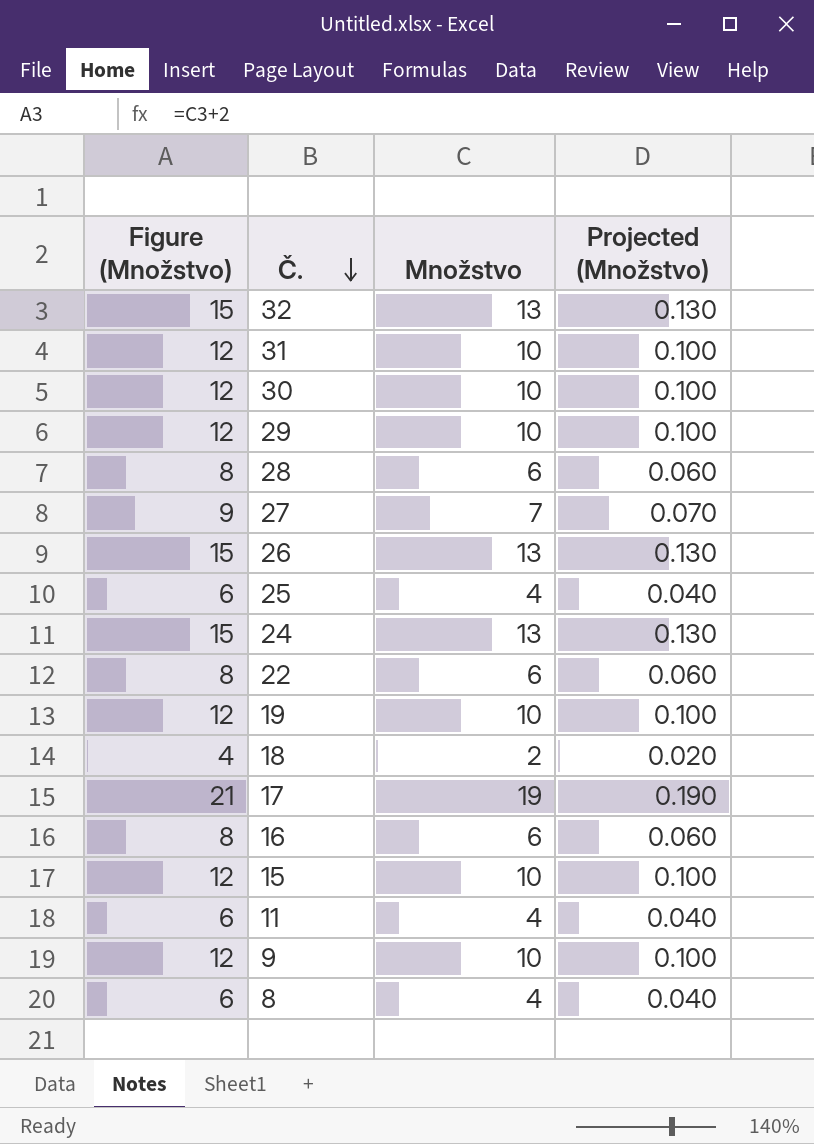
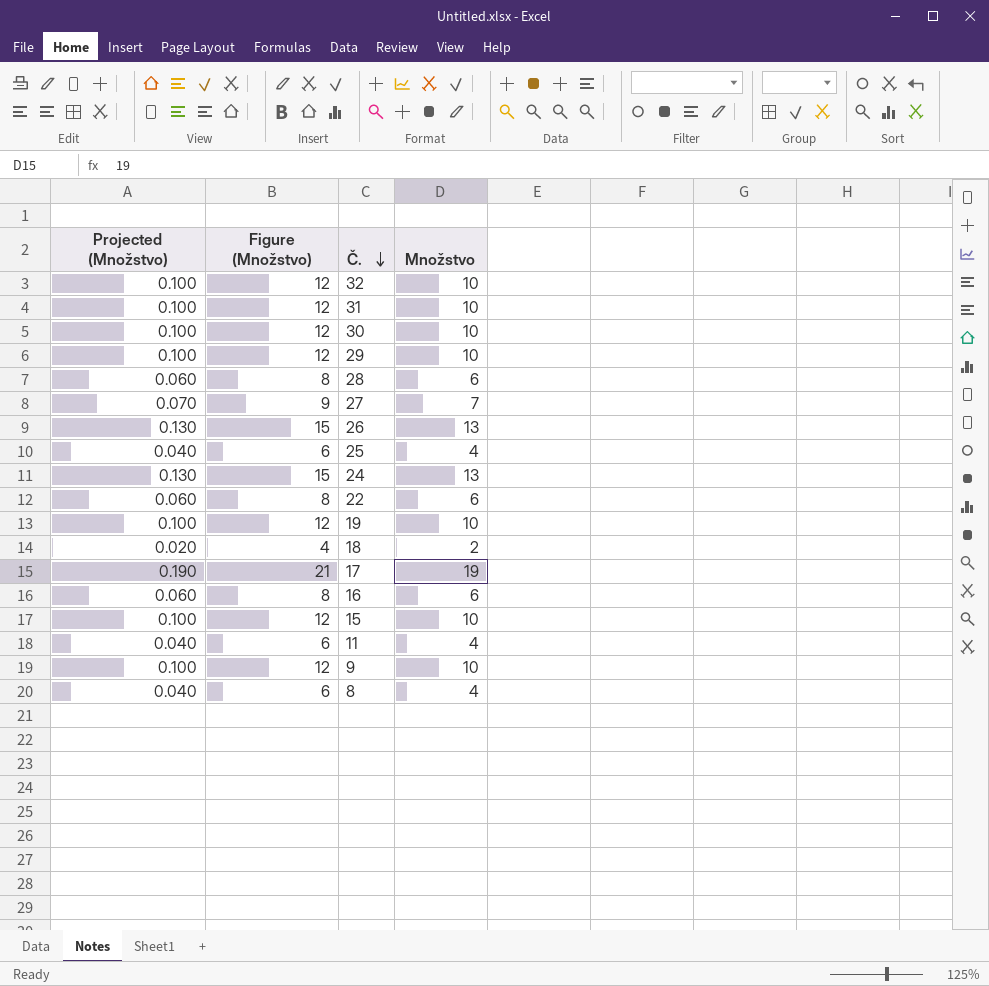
column Projected (Množstvo) | position: 4 -> 1
32 | Projected (Množstvo): 0.130 -> 0.100
32 | Figure (Množstvo): 15 -> 12
32 | Množstvo: 13 -> 10

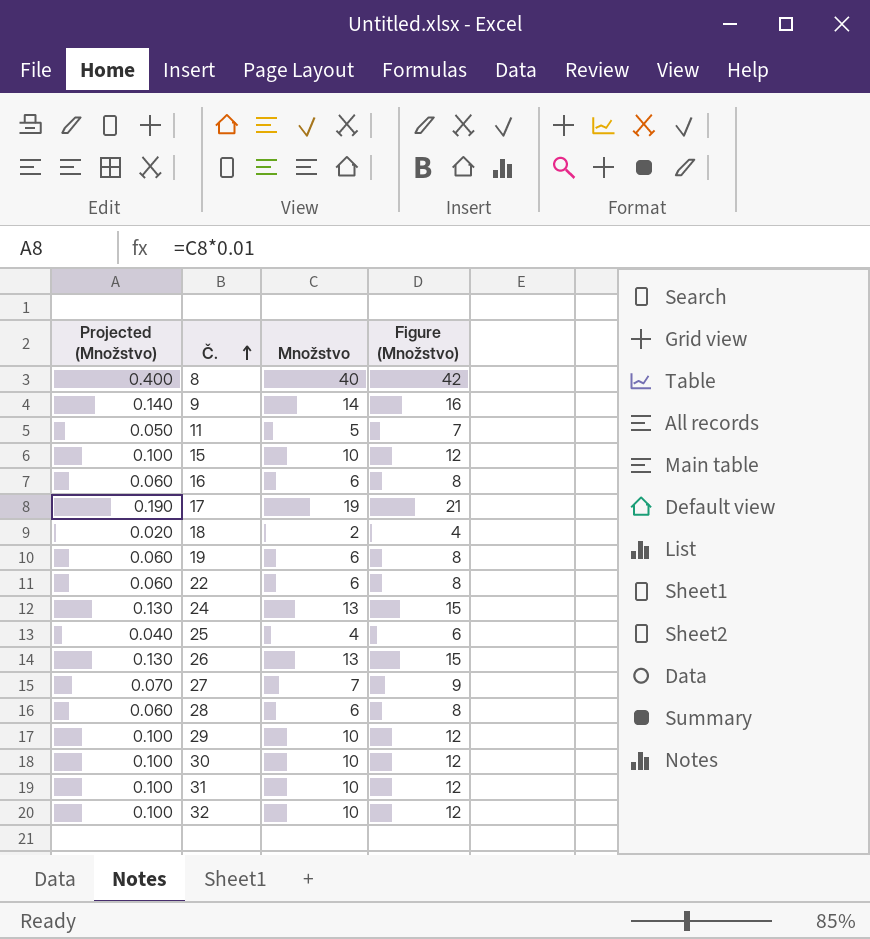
row order: Č. descending -> Č. ascending
column Figure (Množstvo) | position: 2 -> 4
8 | Projected (Množstvo): 0.040 -> 0.400
8 | Množstvo: 4 -> 40
8 | Figure (Množstvo): 6 -> 42
9 | Projected (Množstvo): 0.100 -> 0.140
9 | Množstvo: 10 -> 14
9 | Figure (Množstvo): 12 -> 16
11 | Projected (Množstvo): 0.040 -> 0.050
11 | Množstvo: 4 -> 5
11 | Figure (Množstvo): 6 -> 7
19 | Projected (Množstvo): 0.100 -> 0.060
19 | Množstvo: 10 -> 6
19 | Figure (Množstvo): 12 -> 8

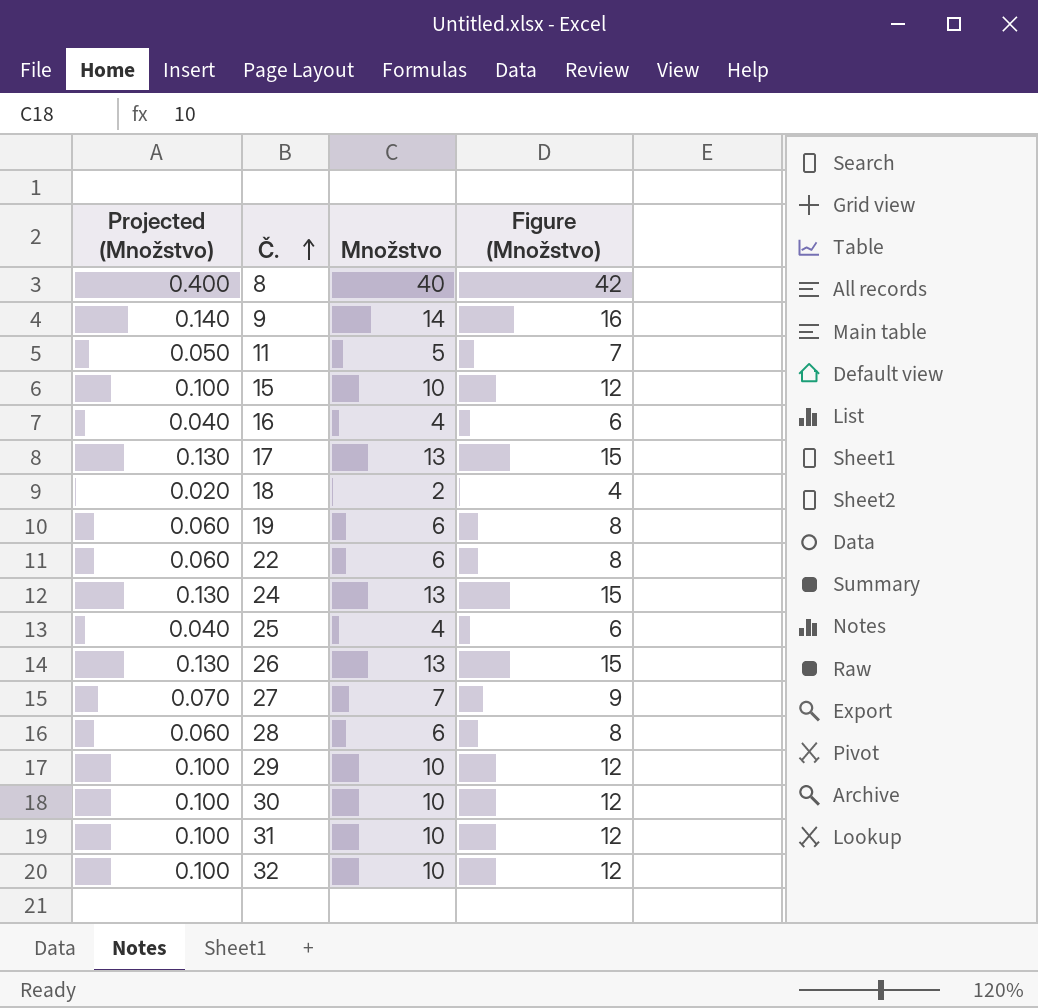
16 | Projected (Množstvo): 0.060 -> 0.040
16 | Množstvo: 6 -> 4
16 | Figure (Množstvo): 8 -> 6
17 | Projected (Množstvo): 0.190 -> 0.130
17 | Množstvo: 19 -> 13
17 | Figure (Množstvo): 21 -> 15

